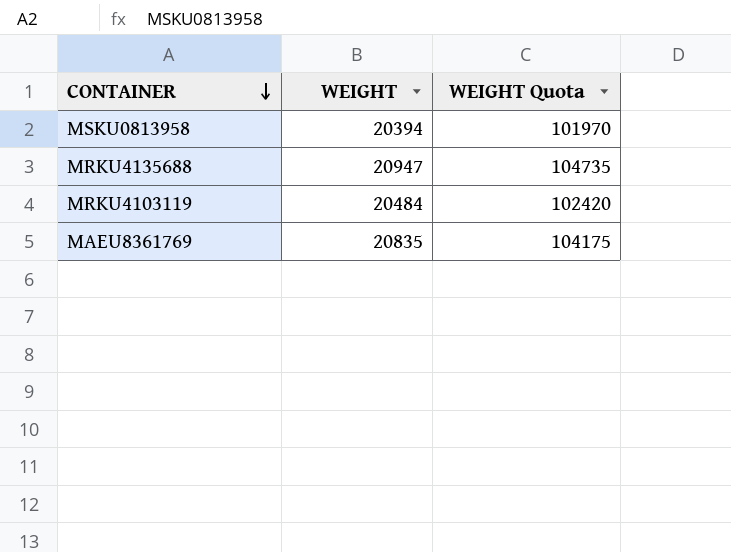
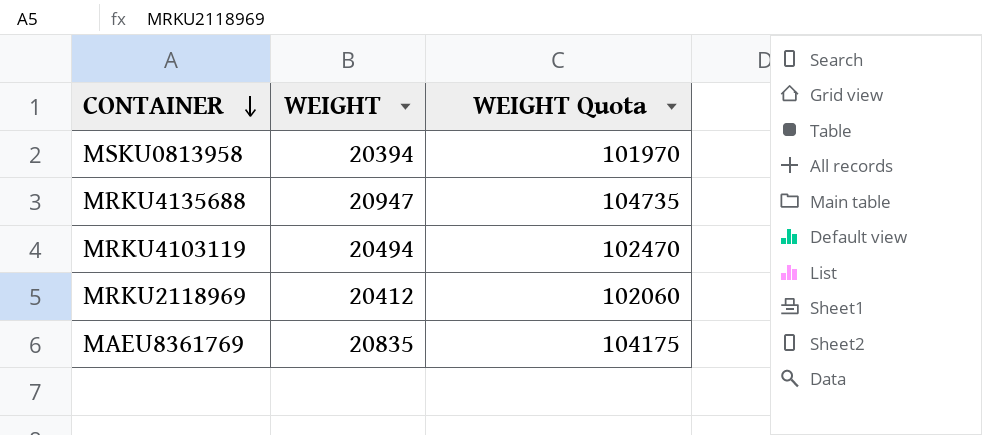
MRKU4103119 | WEIGHT: 20484 -> 20494
MRKU4103119 | WEIGHT Quota: 102420 -> 102470
row MRKU2118969: none -> 20412 | 102060

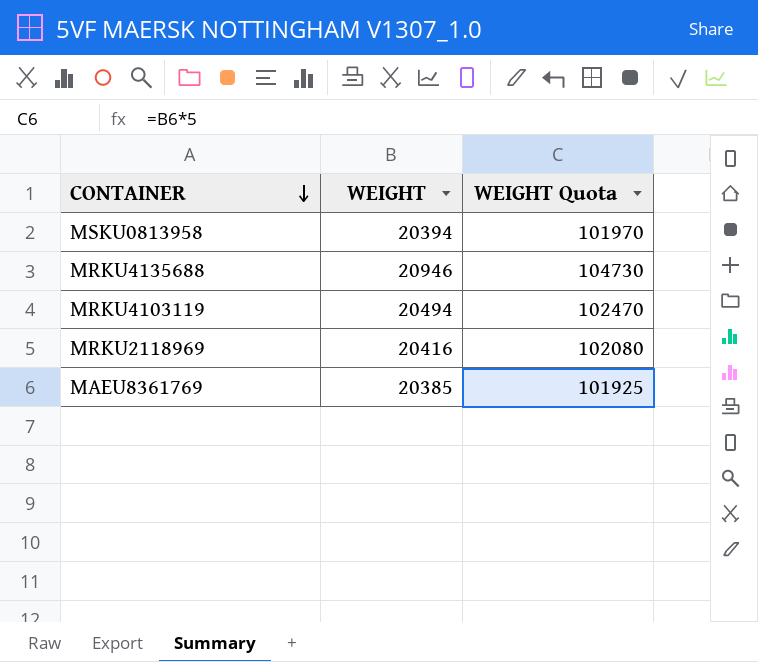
MRKU4135688 | WEIGHT: 20947 -> 20946
MRKU4135688 | WEIGHT Quota: 104735 -> 104730
MRKU2118969 | WEIGHT: 20412 -> 20416
MRKU2118969 | WEIGHT Quota: 102060 -> 102080
MAEU8361769 | WEIGHT: 20835 -> 20385
MAEU8361769 | WEIGHT Quota: 104175 -> 101925

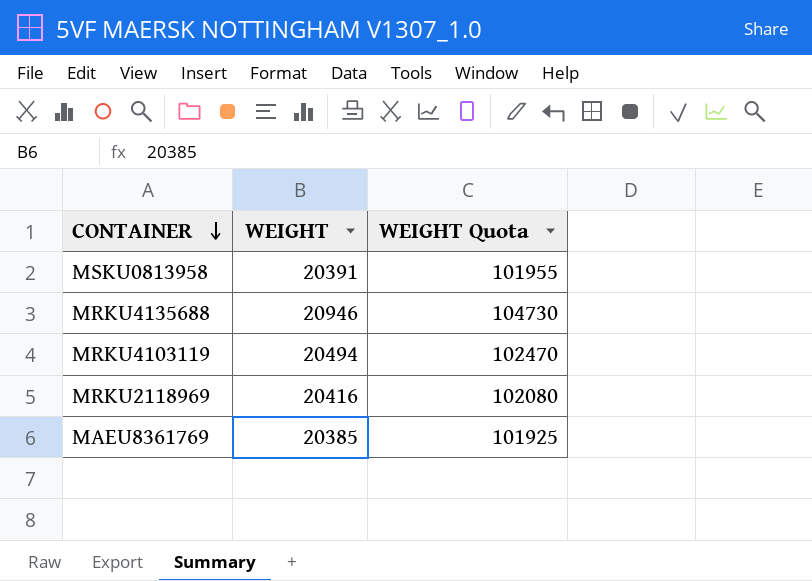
MSKU0813958 | WEIGHT: 20394 -> 20391
MSKU0813958 | WEIGHT Quota: 101970 -> 101955

